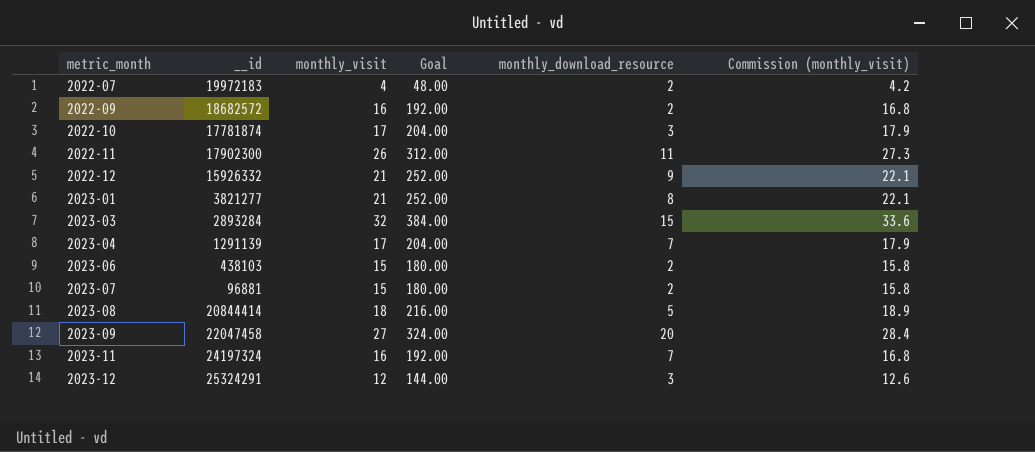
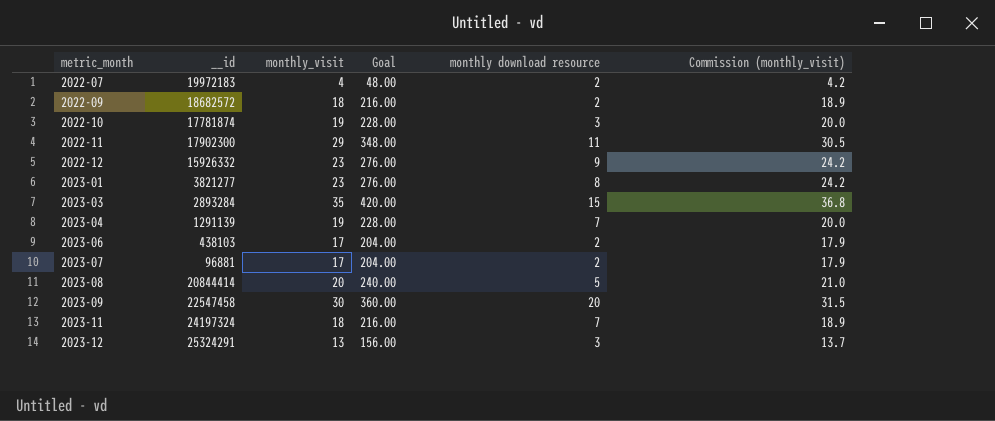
column name: monthly_download_resource -> monthly download resource
2022-09 | monthly_visit: 16 -> 18
2022-09 | Goal: 192.00 -> 216.00
2022-09 | Commission (monthly_visit): 16.8 -> 18.9
2022-10 | monthly_visit: 17 -> 19
2022-10 | Goal: 204.00 -> 228.00
2022-10 | Commission (monthly_visit): 17.9 -> 20.0
2022-11 | monthly_visit: 26 -> 29
2022-11 | Goal: 312.00 -> 348.00
2022-11 | Commission (monthly_visit): 27.3 -> 30.5
2022-12 | monthly_visit: 21 -> 23
2022-12 | Goal: 252.00 -> 276.00
2022-12 | Commission (monthly_visit): 22.1 -> 24.2
2023-01 | monthly_visit: 21 -> 23
2023-01 | Goal: 252.00 -> 276.00
2023-01 | Commission (monthly_visit): 22.1 -> 24.2
2023-03 | monthly_visit: 32 -> 35
2023-03 | Goal: 384.00 -> 420.00
2023-03 | Commission (monthly_visit): 33.6 -> 36.8
2023-04 | monthly_visit: 17 -> 19
2023-04 | Goal: 204.00 -> 228.00
2023-04 | Commission (monthly_visit): 17.9 -> 20.0
2023-06 | monthly_visit: 15 -> 17
2023-06 | Goal: 180.00 -> 204.00
2023-06 | Commission (monthly_visit): 15.8 -> 17.9
2023-07 | monthly_visit: 15 -> 17
2023-07 | Goal: 180.00 -> 204.00
2023-07 | Commission (monthly_visit): 15.8 -> 17.9
2023-08 | monthly_visit: 18 -> 20
2023-08 | Goal: 216.00 -> 240.00
2023-08 | Commission (monthly_visit): 18.9 -> 21.0
2023-09 | __id: 22047458 -> 22547458
2023-09 | monthly_visit: 27 -> 30
2023-09 | Goal: 324.00 -> 360.00
2023-09 | Commission (monthly_visit): 28.4 -> 31.5
2023-11 | monthly_visit: 16 -> 18
2023-11 | Goal: 192.00 -> 216.00
2023-11 | Commission (monthly_visit): 16.8 -> 18.9
2023-12 | monthly_visit: 12 -> 13
2023-12 | Goal: 144.00 -> 156.00
2023-12 | Commission (monthly_visit): 12.6 -> 13.7

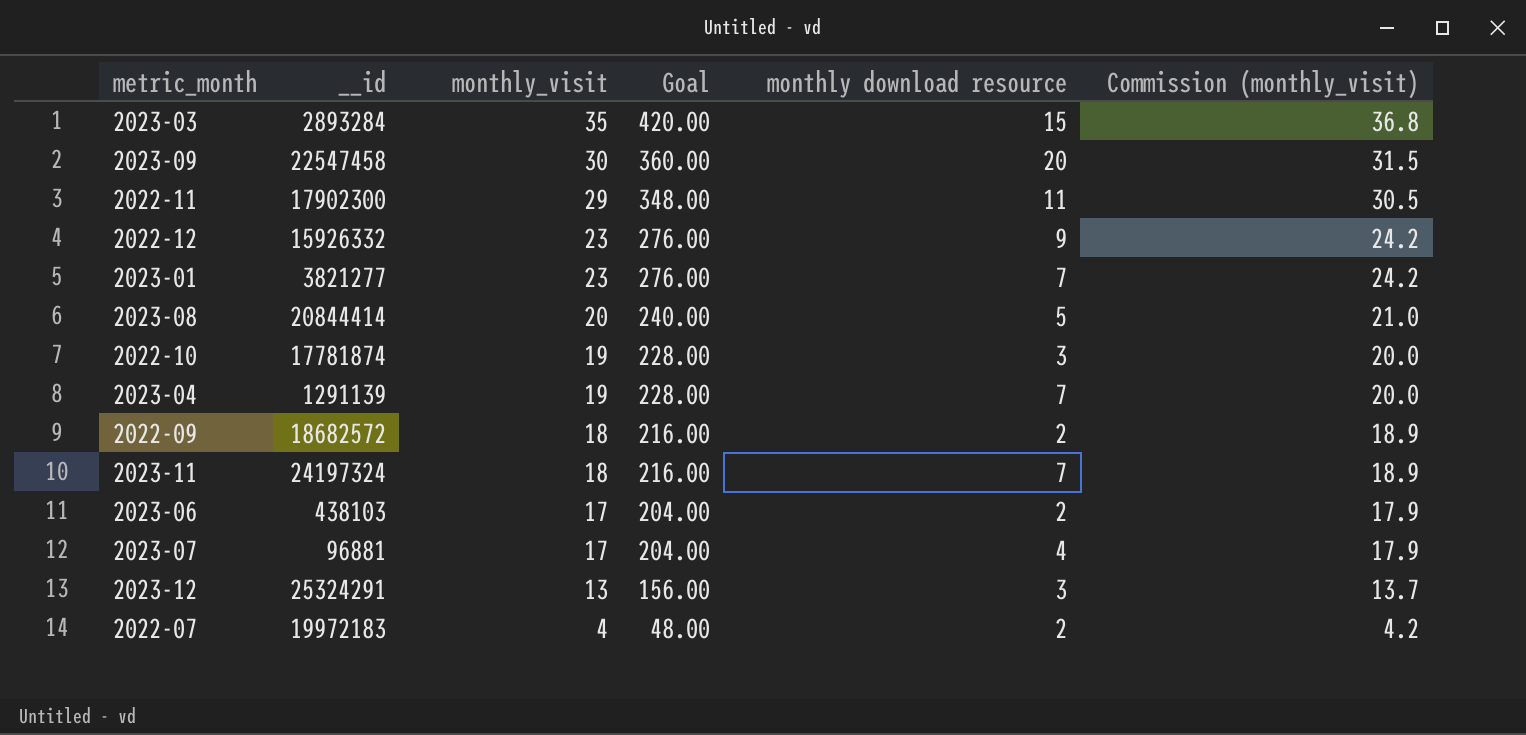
row order: metric_month ascending -> monthly_visit descending
2023-01 | monthly download resource: 8 -> 7
2023-07 | monthly download resource: 2 -> 4

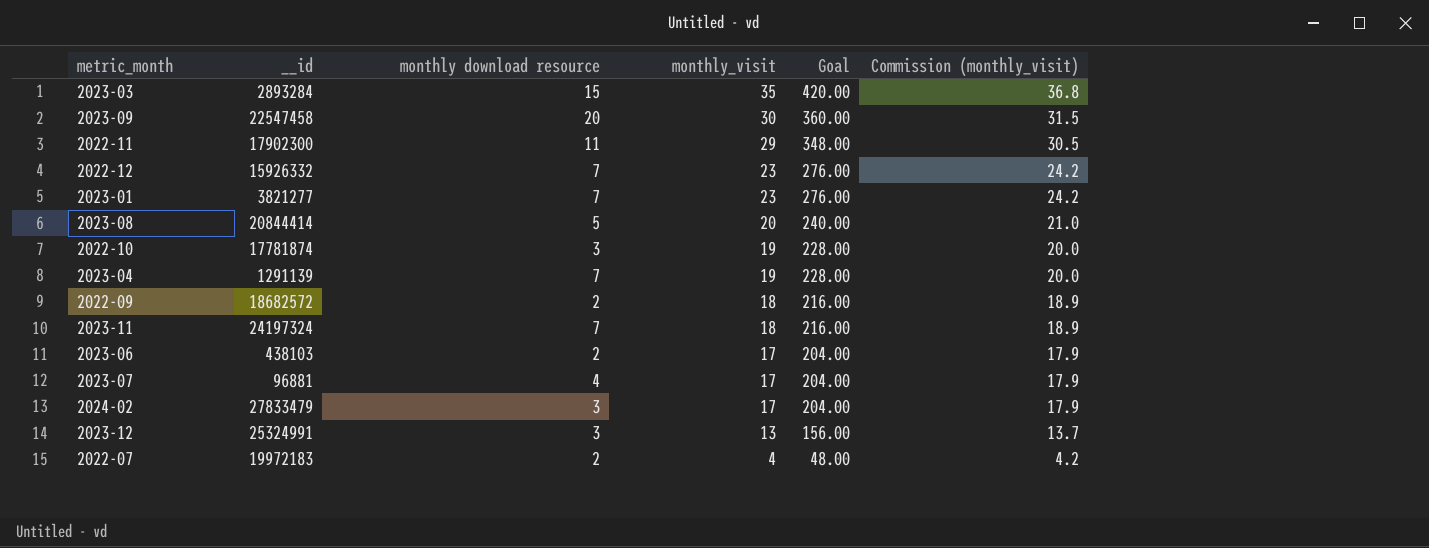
column monthly download resource | position: 5 -> 3
2022-12 | monthly download resource: 9 -> 7
row 2024-02: none -> 27833479 | 3 | 17 | 204.00 | 17.9
2023-12 | __id: 25324291 -> 25324991

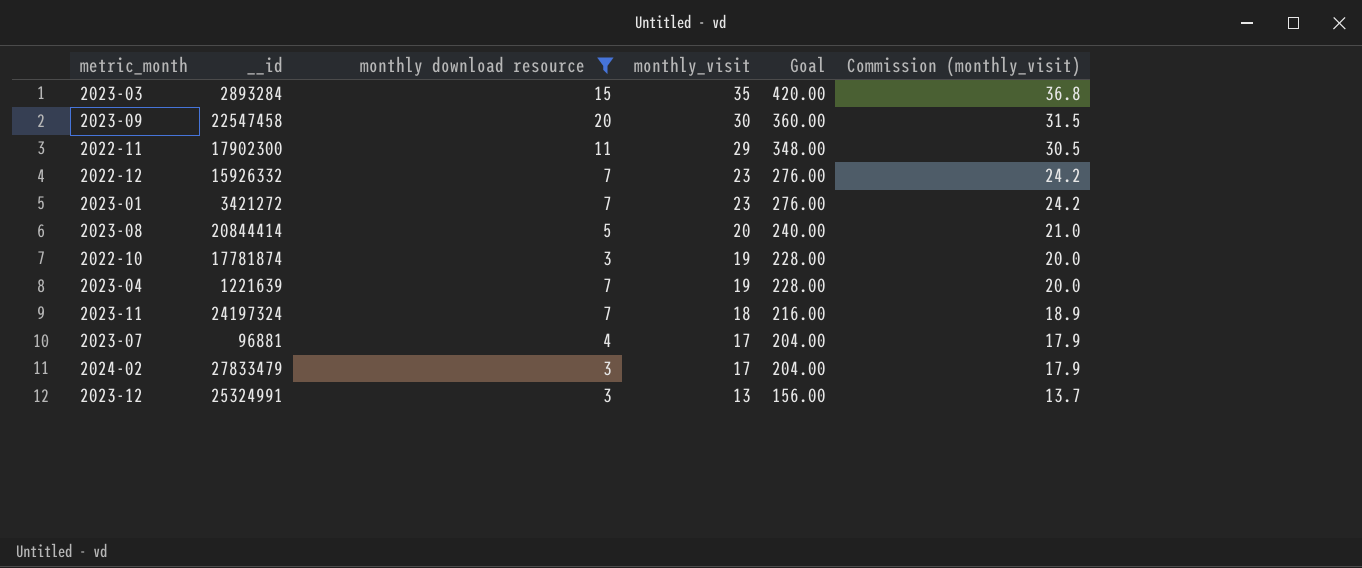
filter: none -> monthly download resource != 2
2023-01 | __id: 3821277 -> 3421272
2023-04 | __id: 1291139 -> 1221639

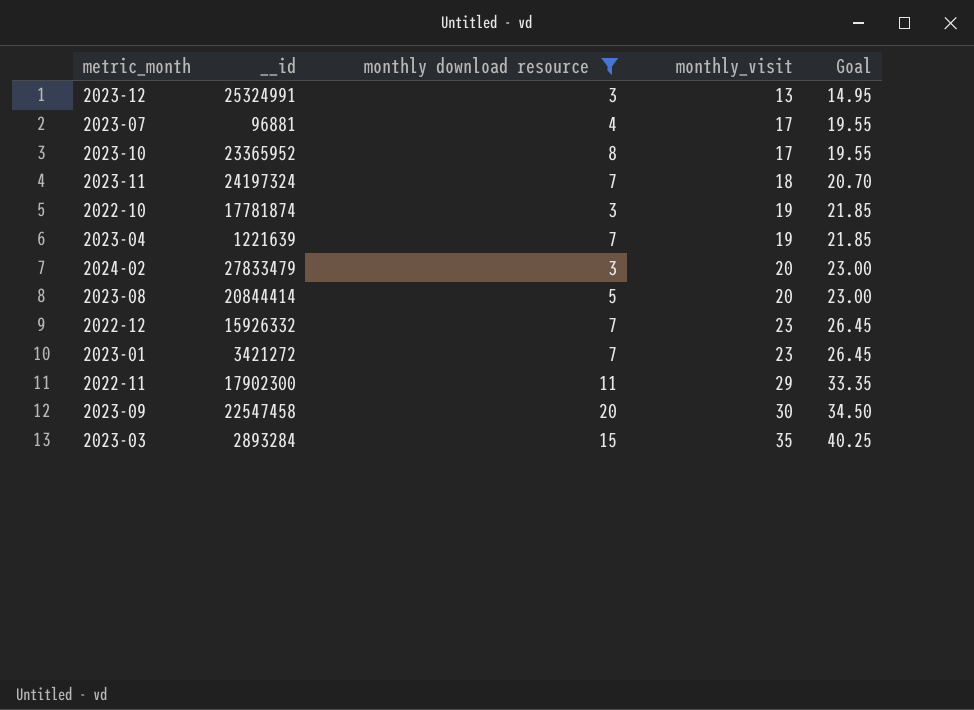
row order: monthly_visit descending -> monthly_visit ascending
column Commission (monthly_visit) | formula: [monthly_visit] * 1.05 -> none
column Goal | formula: [monthly_visit] * 12 -> [monthly_visit] * 1.15
row 2023-10: none -> 23365952 | 8 | 17 | 19.55
2024-02 | monthly_visit: 17 -> 20

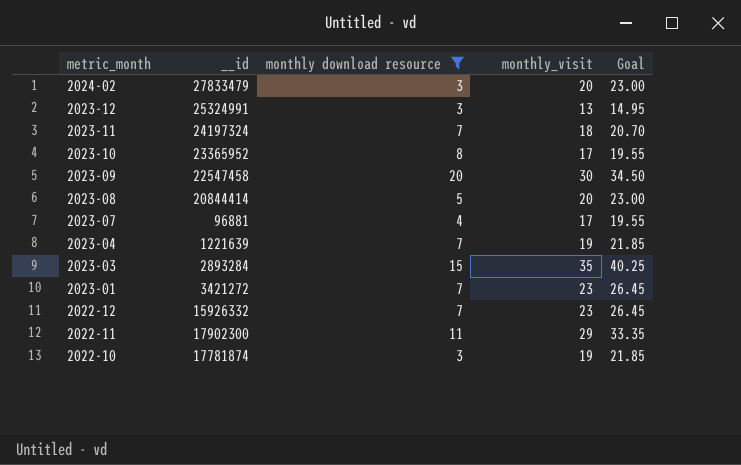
row order: monthly_visit ascending -> metric_month descending

